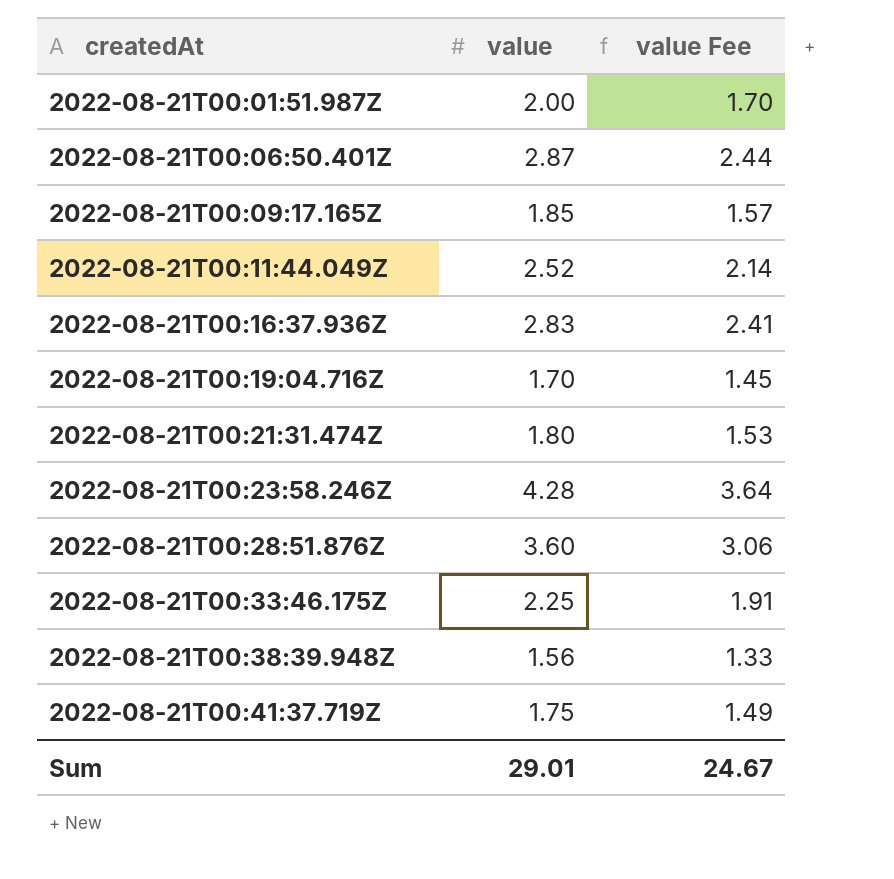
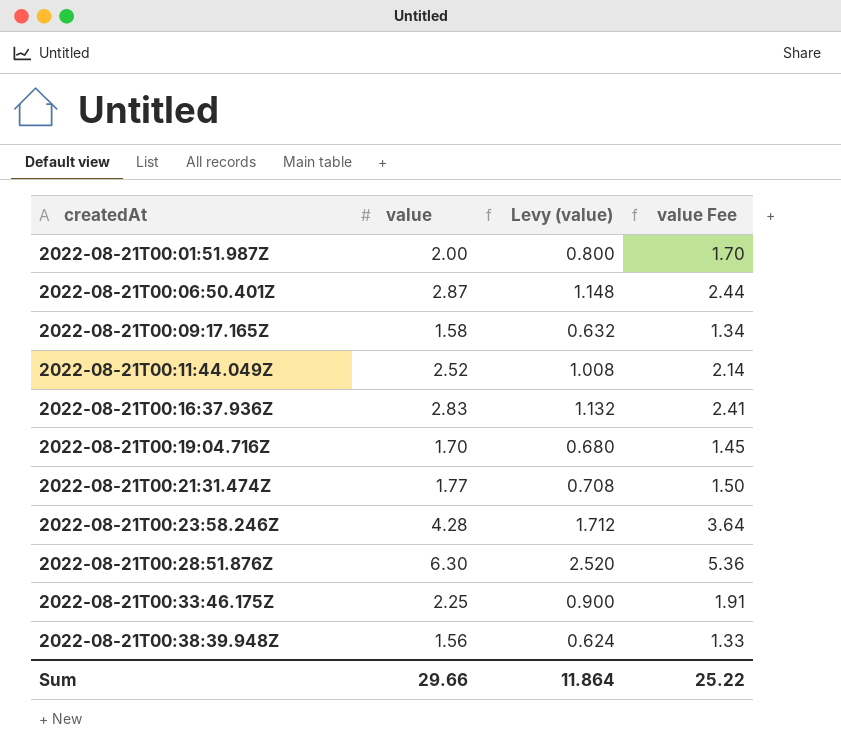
column Levy (value) | formula: none -> [value] * 0.4
row 2022-08-21T00:41:37.719Z: 1.75 | 1.49 -> none
2022-08-21T00:09:17.165Z | value: 1.85 -> 1.58
2022-08-21T00:09:17.165Z | value Fee: 1.57 -> 1.34
2022-08-21T00:21:31.474Z | value: 1.80 -> 1.77
2022-08-21T00:21:31.474Z | value Fee: 1.53 -> 1.50
2022-08-21T00:28:51.876Z | value: 3.60 -> 6.30
2022-08-21T00:28:51.876Z | value Fee: 3.06 -> 5.36
Sum | value: 29.01 -> 29.66
Sum | value Fee: 24.67 -> 25.22

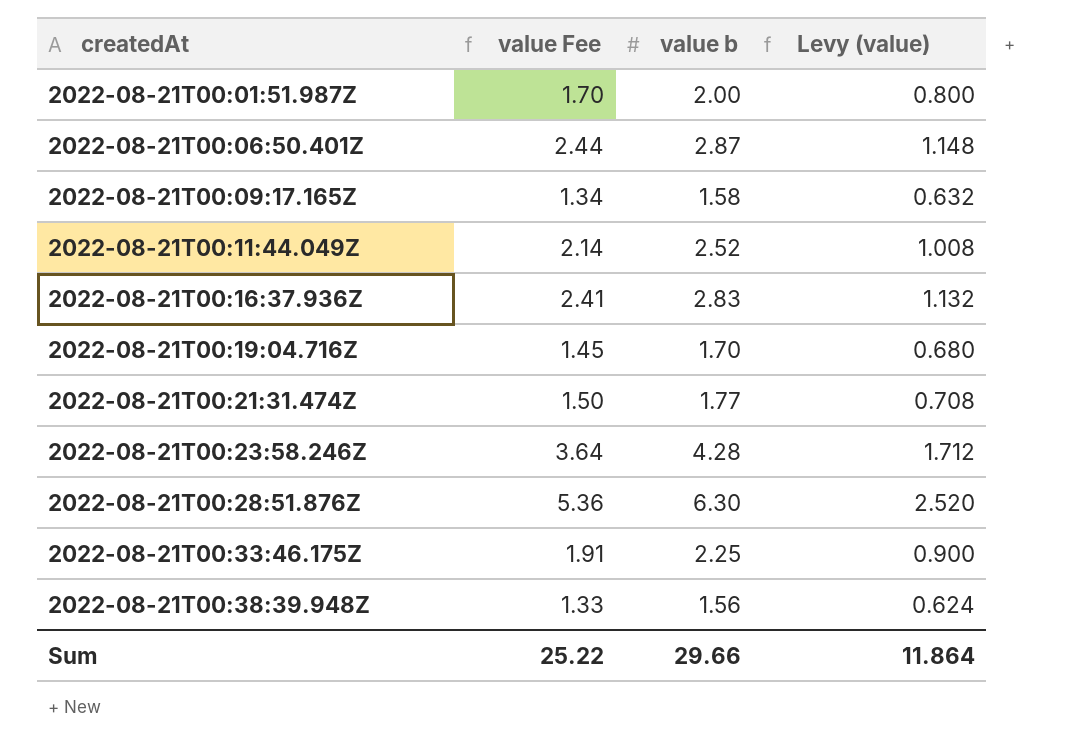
column value Fee | position: 4 -> 2
column name: value -> value b

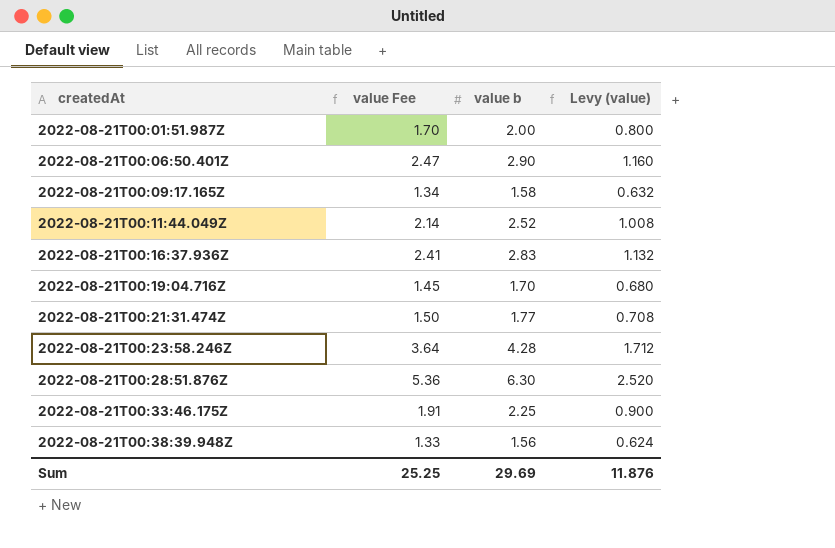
2022-08-21T00:06:50.401Z | value Fee: 2.44 -> 2.47
2022-08-21T00:06:50.401Z | value b: 2.87 -> 2.90
2022-08-21T00:06:50.401Z | Levy (value): 1.148 -> 1.160
Sum | value Fee: 25.22 -> 25.25
Sum | value b: 29.66 -> 29.69
Sum | Levy (value): 11.864 -> 11.876

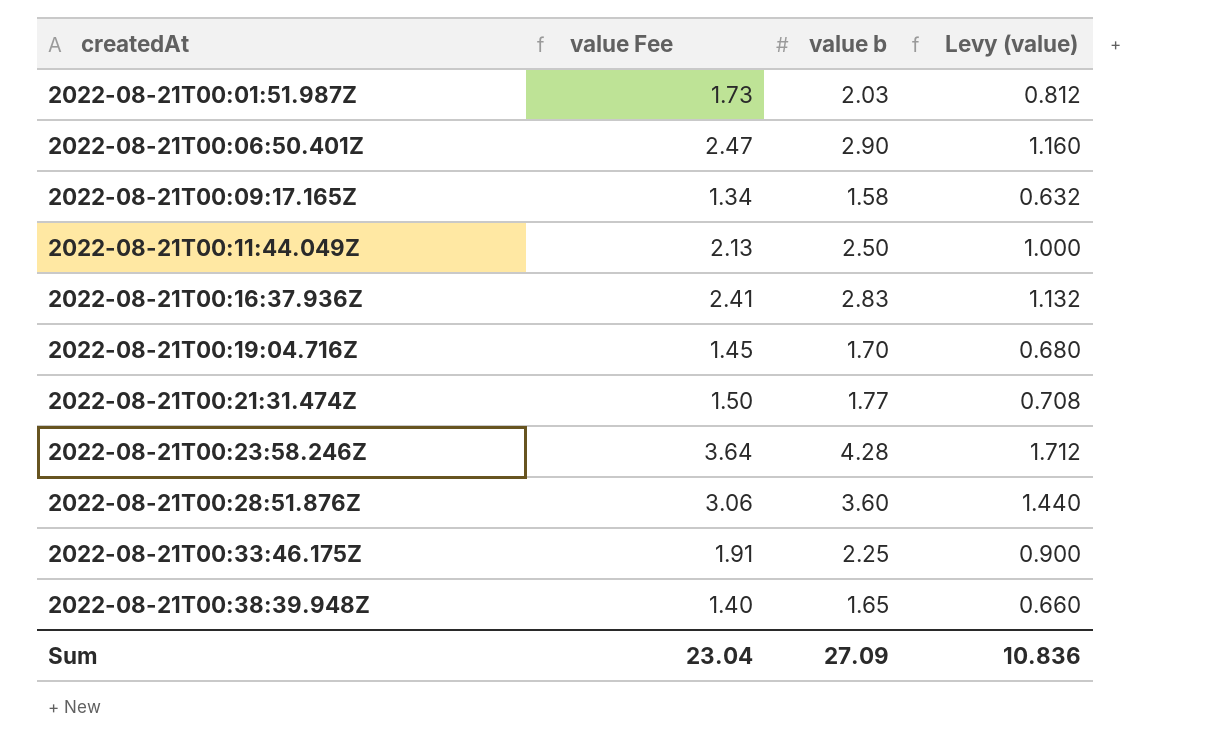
2022-08-21T00:01:51.987Z | value Fee: 1.70 -> 1.73
2022-08-21T00:01:51.987Z | value b: 2.00 -> 2.03
2022-08-21T00:01:51.987Z | Levy (value): 0.800 -> 0.812
2022-08-21T00:11:44.049Z | value Fee: 2.14 -> 2.13
2022-08-21T00:11:44.049Z | value b: 2.52 -> 2.50
2022-08-21T00:11:44.049Z | Levy (value): 1.008 -> 1.000
2022-08-21T00:28:51.876Z | value Fee: 5.36 -> 3.06
2022-08-21T00:28:51.876Z | value b: 6.30 -> 3.60
2022-08-21T00:28:51.876Z | Levy (value): 2.520 -> 1.440
2022-08-21T00:38:39.948Z | value Fee: 1.33 -> 1.40
2022-08-21T00:38:39.948Z | value b: 1.56 -> 1.65
2022-08-21T00:38:39.948Z | Levy (value): 0.624 -> 0.660
Sum | value Fee: 25.25 -> 23.04
Sum | value b: 29.69 -> 27.09
Sum | Levy (value): 11.876 -> 10.836

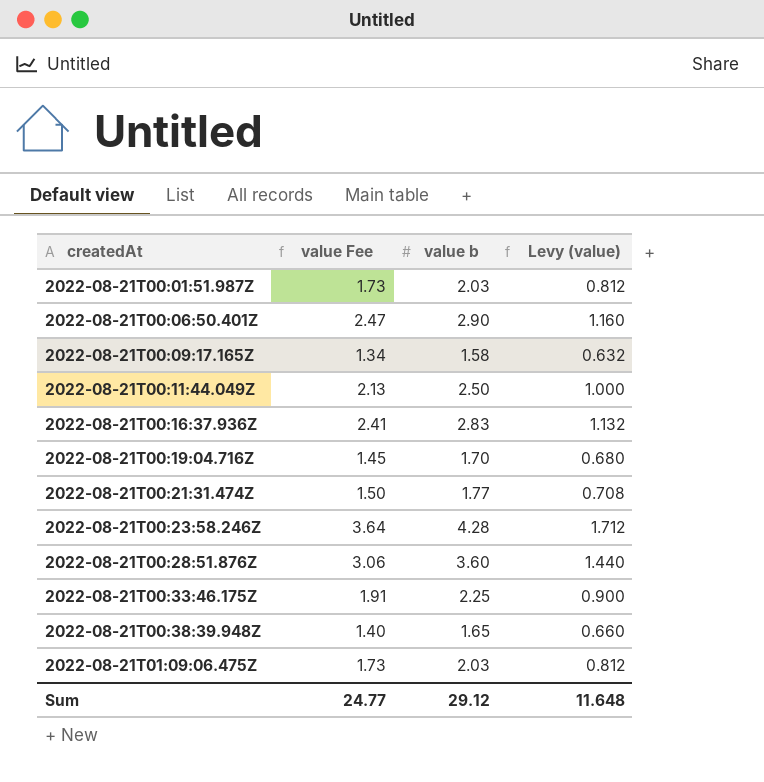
row 2022-08-21T01:09:06.475Z: none -> 1.73 | 2.03 | 0.812
Sum | value Fee: 23.04 -> 24.77
Sum | value b: 27.09 -> 29.12
Sum | Levy (value): 10.836 -> 11.648

